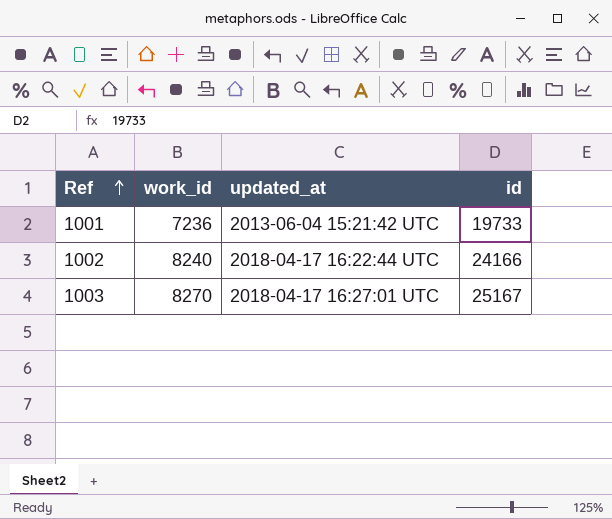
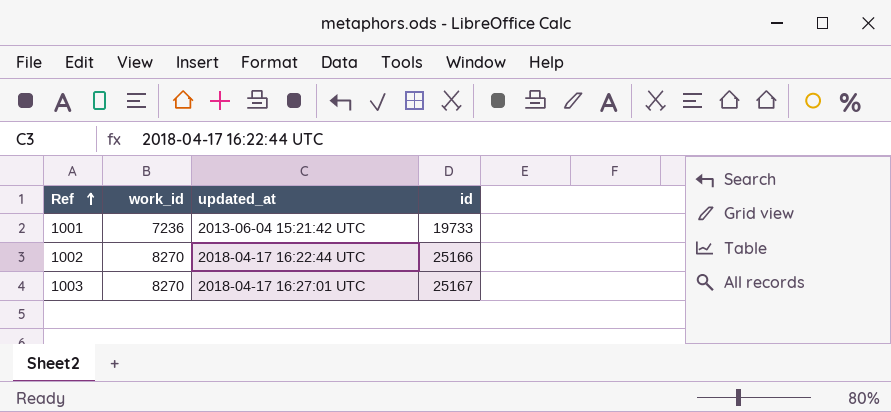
1002 | work_id: 8240 -> 8270
1002 | id: 24166 -> 25166

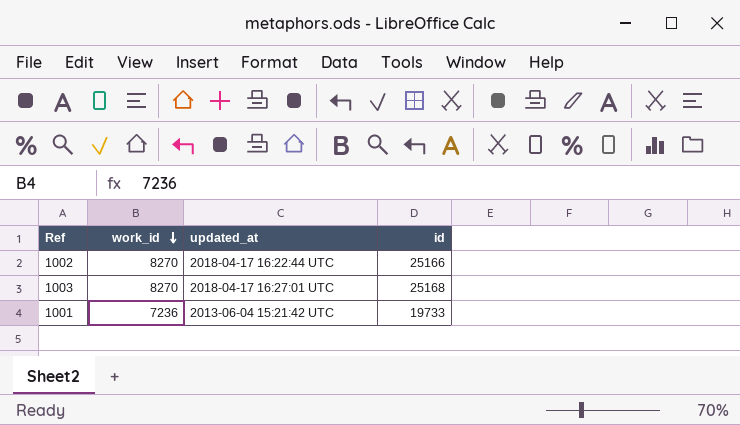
row order: Ref ascending -> work_id descending
1003 | id: 25167 -> 25168

